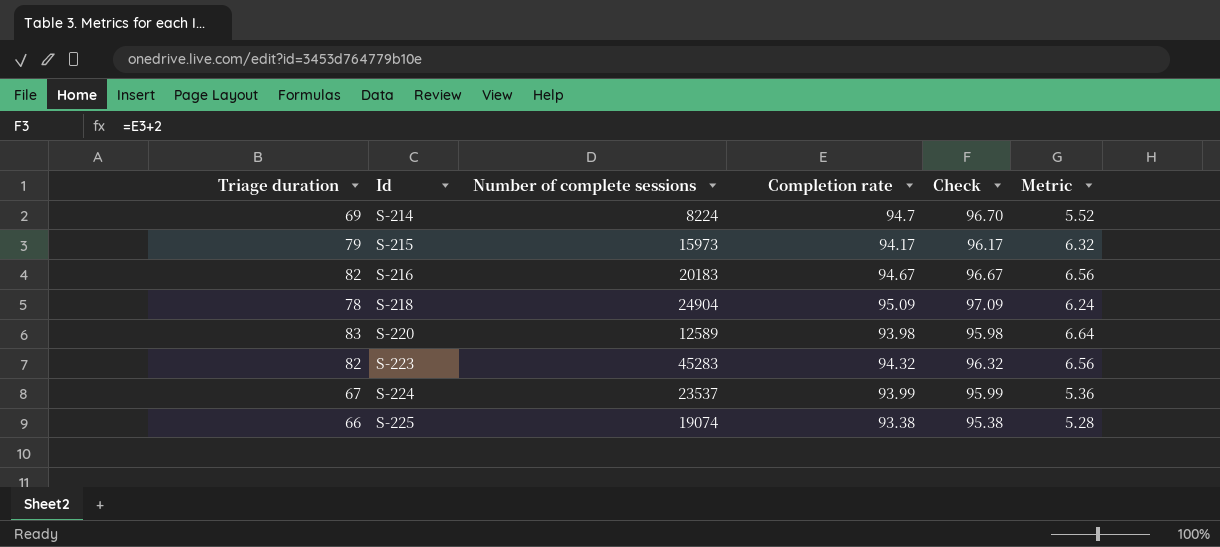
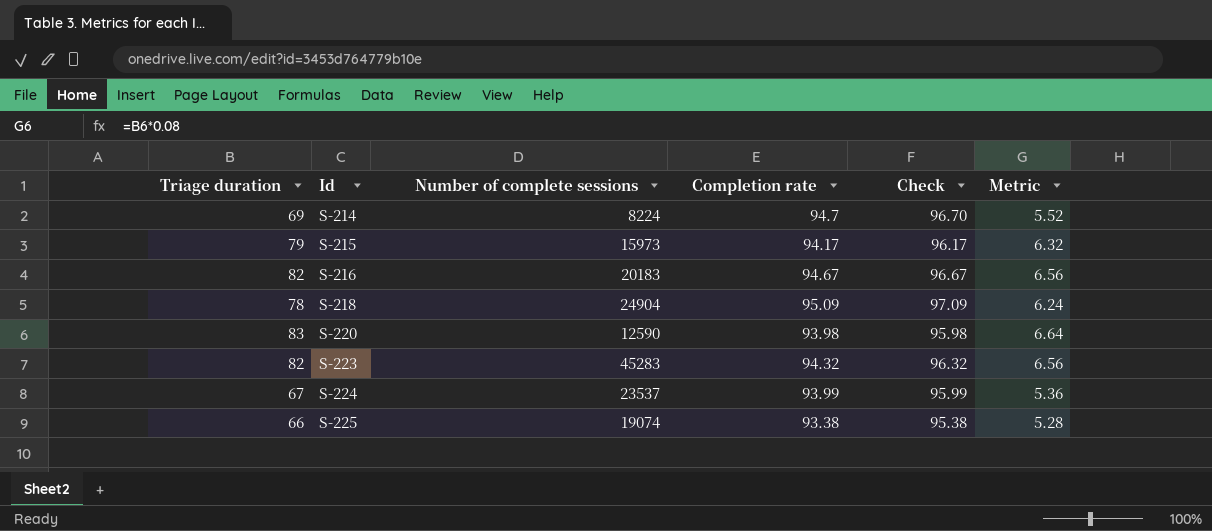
S-220 | Number of complete sessions: 12589 -> 12590

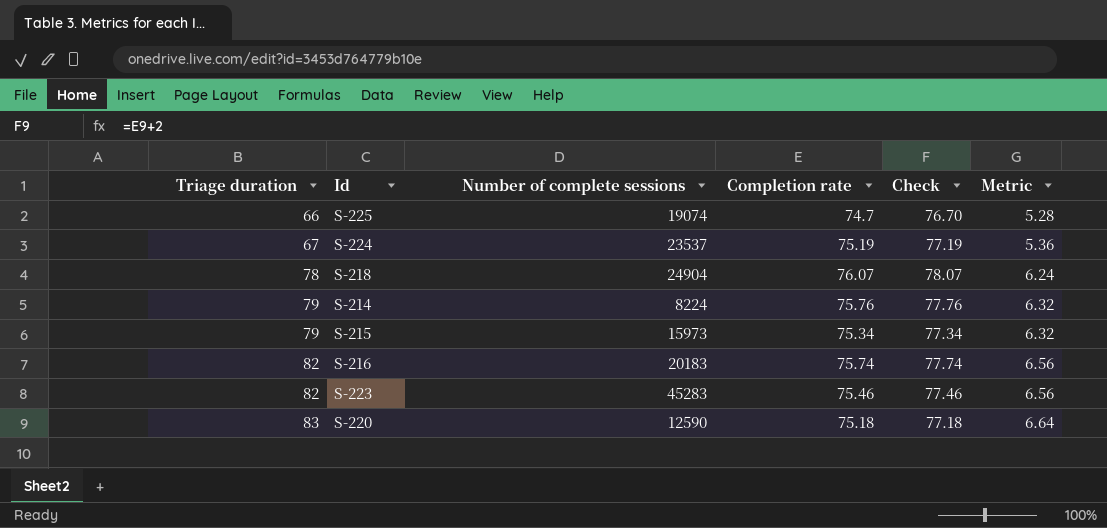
row order: Id ascending -> Triage duration ascending
S-225 | Completion rate: 93.38 -> 74.7
S-225 | Check: 95.38 -> 76.70
S-224 | Completion rate: 93.99 -> 75.19
S-224 | Check: 95.99 -> 77.19
S-218 | Completion rate: 95.09 -> 76.07
S-218 | Check: 97.09 -> 78.07
S-214 | Triage duration: 69 -> 79
S-214 | Completion rate: 94.7 -> 75.76
S-214 | Check: 96.70 -> 77.76
S-214 | Metric: 5.52 -> 6.32
S-215 | Completion rate: 94.17 -> 75.34
S-215 | Check: 96.17 -> 77.34
S-216 | Completion rate: 94.67 -> 75.74
S-216 | Check: 96.67 -> 77.74
S-223 | Completion rate: 94.32 -> 75.46
S-223 | Check: 96.32 -> 77.46
S-220 | Completion rate: 93.98 -> 75.18
S-220 | Check: 95.98 -> 77.18

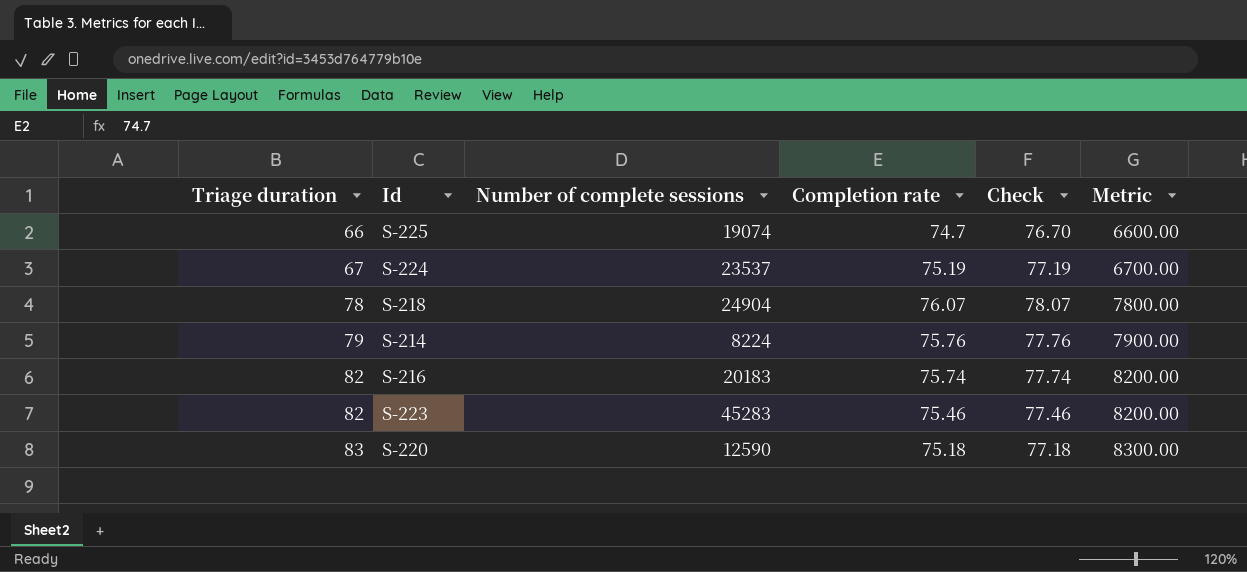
column Metric | formula: [Triage duration] * 0.08 -> [Triage duration] * 100
row S-215: 79 | 15973 | 75.34 | 77.34 | 6.32 -> none

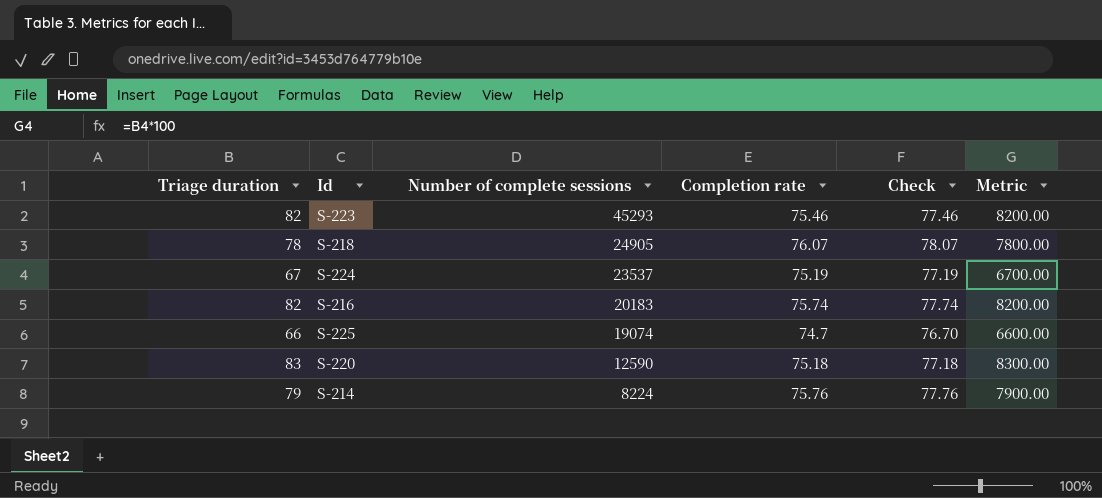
row order: Triage duration ascending -> Number of complete sessions descending
S-223 | Number of complete sessions: 45283 -> 45293
S-218 | Number of complete sessions: 24904 -> 24905

